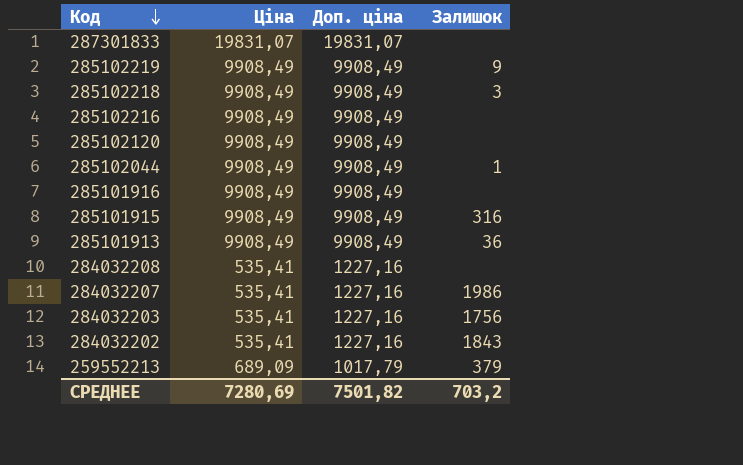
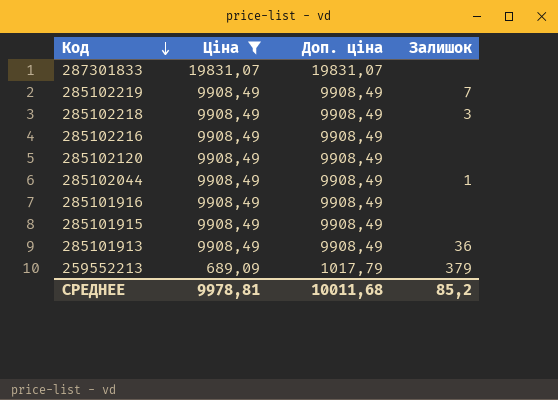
filter: none -> Ціна != 535,41
285102219 | Залишок: 9 -> 7
285101915 | Залишок: 316 -> none
СРЕДНЕЕ | Ціна: 7280,69 -> 9978,81
СРЕДНЕЕ | Доп. ціна: 7501,82 -> 10011,68
СРЕДНЕЕ | Залишок: 703,2 -> 85,2

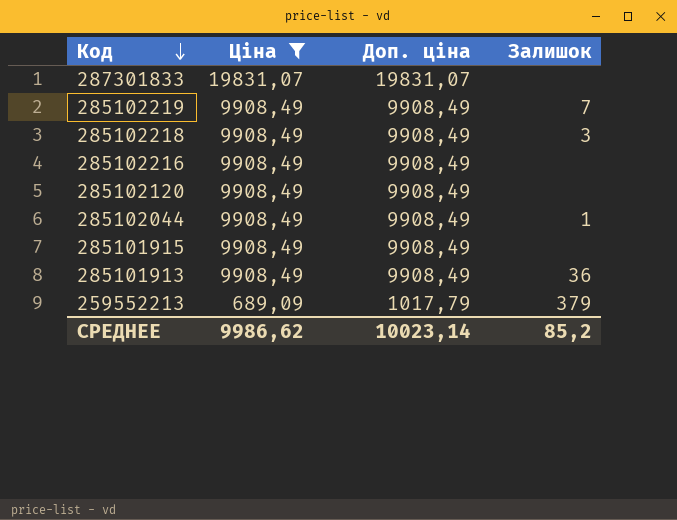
row 285101916: 9908,49 | 9908,49 | none -> none
СРЕДНЕЕ | Ціна: 9978,81 -> 9986,62
СРЕДНЕЕ | Доп. ціна: 10011,68 -> 10023,14

